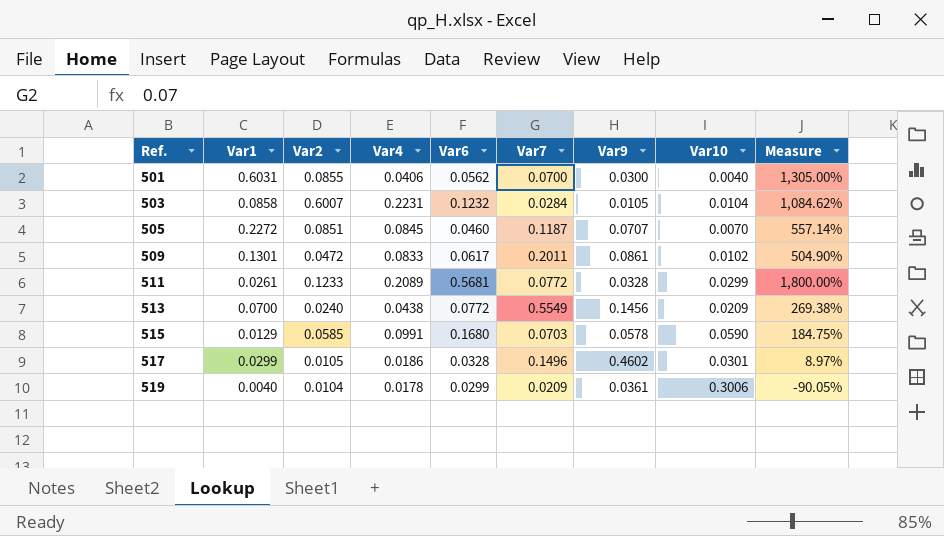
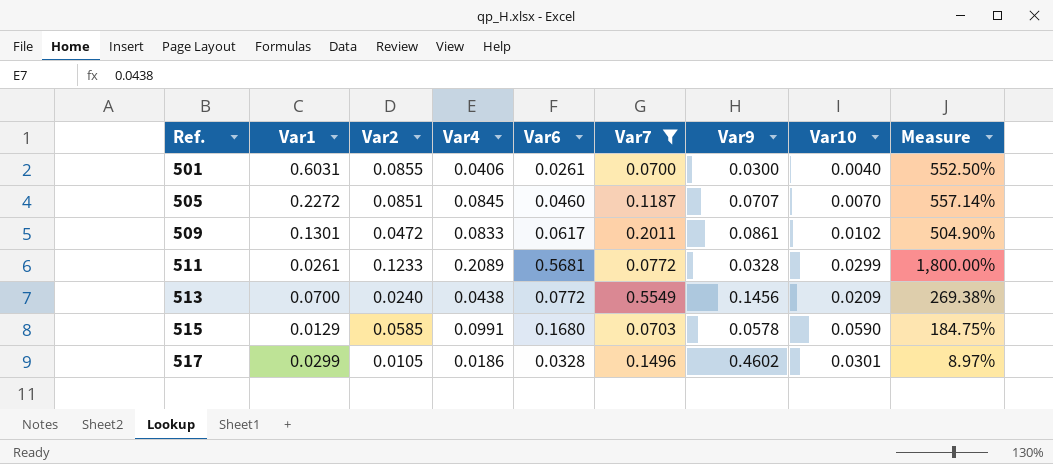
filter: none -> Var7 >= 0.0700
501 | Var6: 0.0562 -> 0.0261
501 | Measure: 1,305.00% -> 552.50%

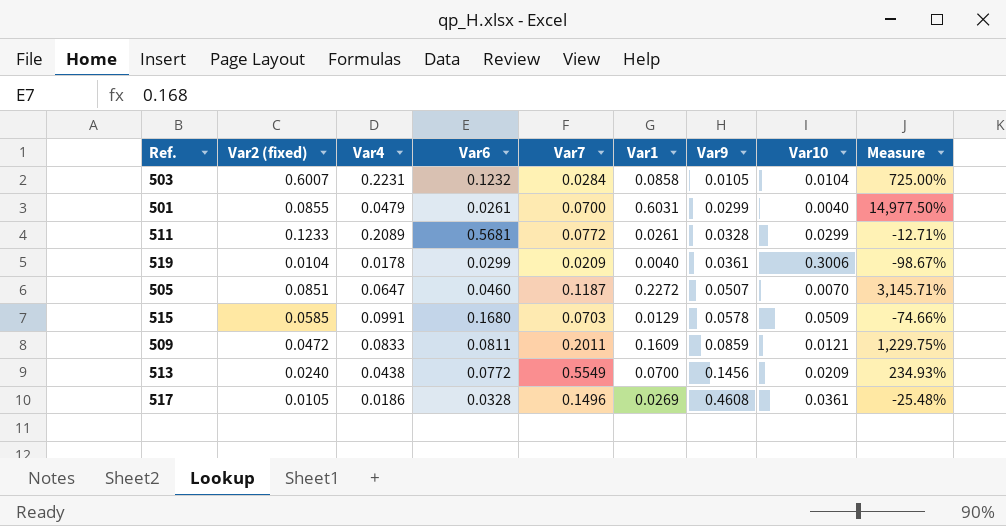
filter: Var7 >= 0.0700 -> none
row order: Ref. ascending -> Var9 ascending
column name: Var2 -> Var2 (fixed)
column Var1 | position: 2 -> 6
column Measure | formula: ([Var6] - [Var10]) / [Var10] -> ([Var1] - [Var10]) / [Var10]
501 | Var4: 0.0406 -> 0.0479
501 | Var9: 0.0300 -> 0.0299
505 | Var4: 0.0845 -> 0.0647
505 | Var9: 0.0707 -> 0.0507
515 | Var10: 0.0590 -> 0.0509
509 | Var6: 0.0617 -> 0.0811
509 | Var1: 0.1301 -> 0.1609
509 | Var9: 0.0861 -> 0.0859
509 | Var10: 0.0102 -> 0.0121
517 | Var1: 0.0299 -> 0.0269
517 | Var9: 0.4602 -> 0.4608
517 | Var10: 0.0301 -> 0.0361

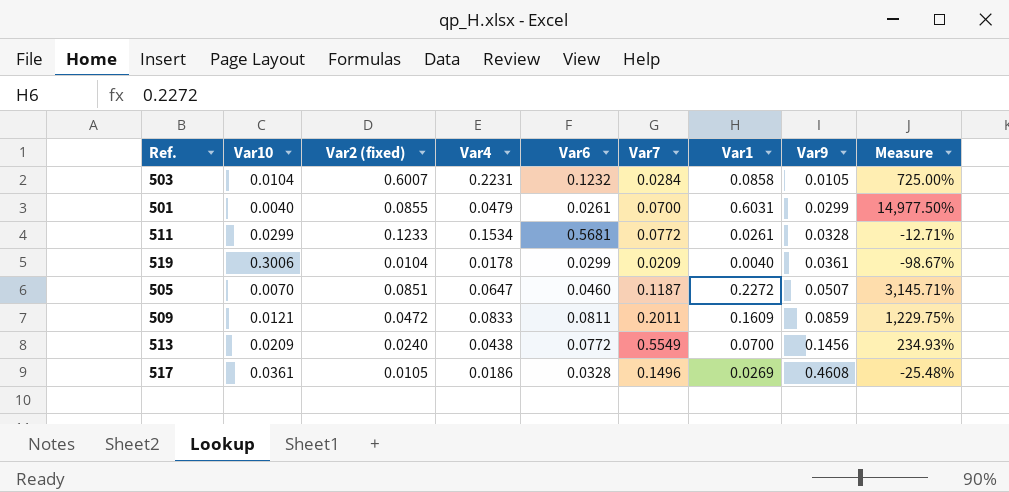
column Var10 | position: 8 -> 2
row 515: 0.0585 | 0.0991 | 0.1680 | 0.0703 | 0.0129 | 0.0578 | 0.0509 | -74.66% -> none
511 | Var4: 0.2089 -> 0.1534

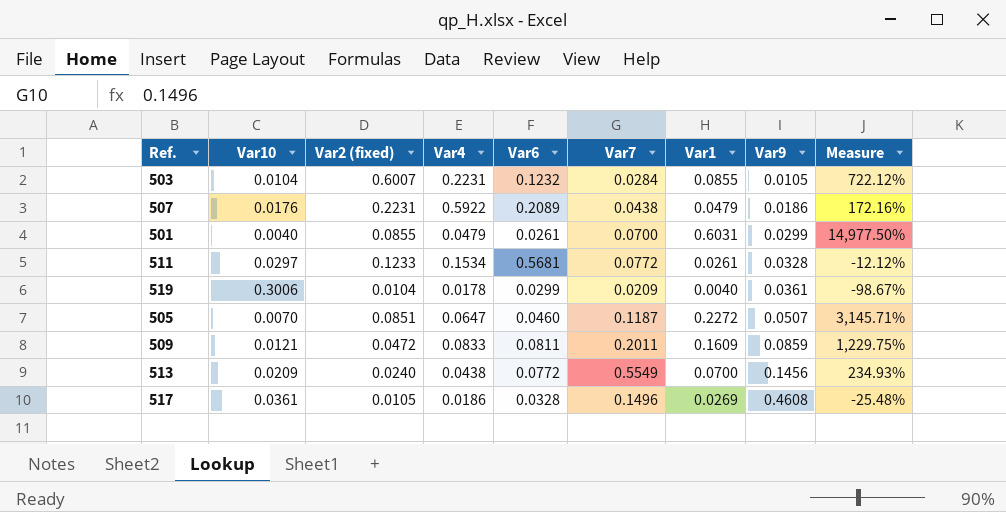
503 | Var1: 0.0858 -> 0.0855
503 | Measure: 725.00% -> 722.12%
row 507: none -> 0.0176 | 0.2231 | 0.5922 | 0.2089 | 0.0438 | 0.0479 | 0.0186 | 172.16%
511 | Var10: 0.0299 -> 0.0297
511 | Measure: -12.71% -> -12.12%

